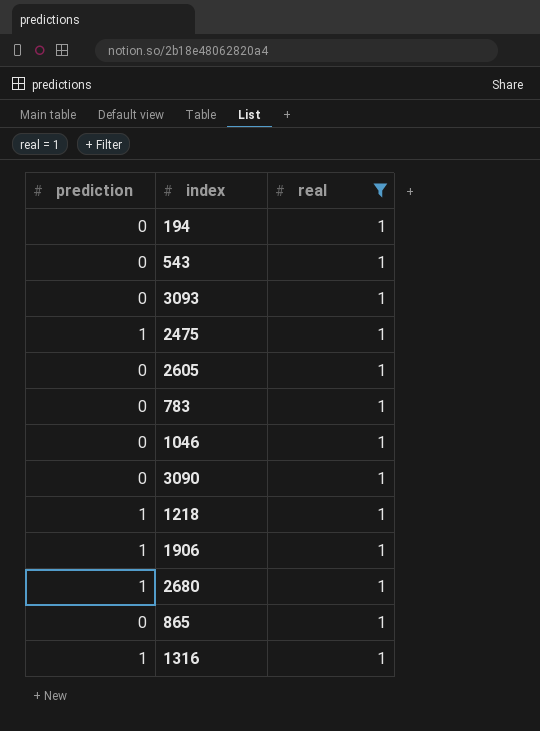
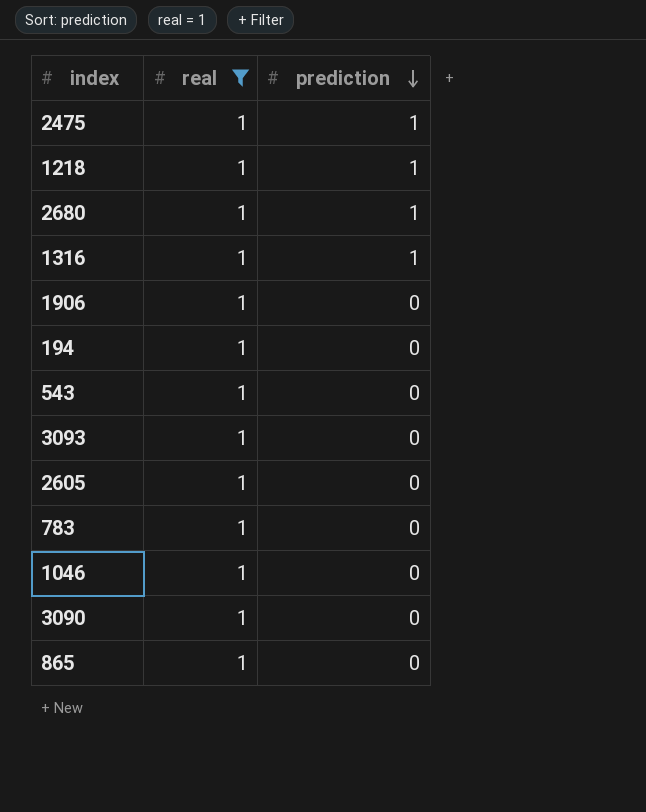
row order: none -> prediction descending
column prediction | position: 1 -> 3
1906 | prediction: 1 -> 0

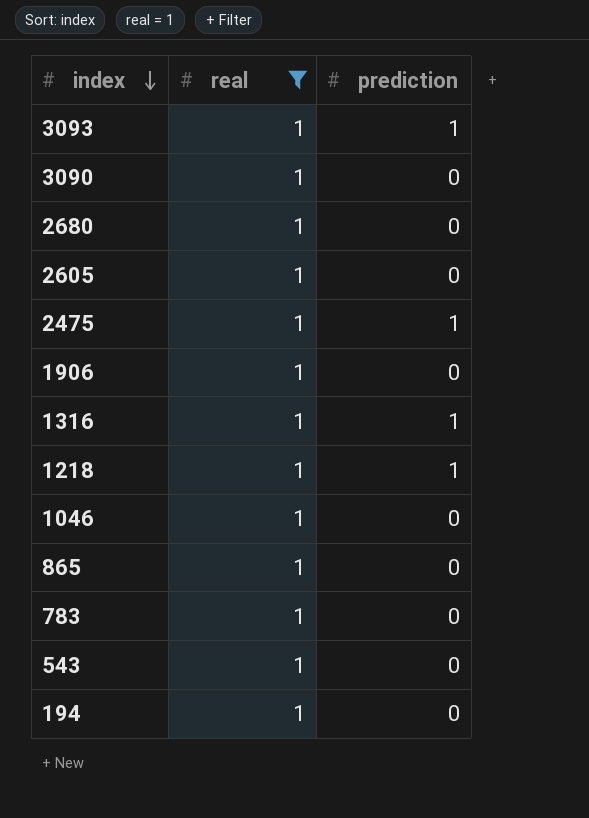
row order: prediction descending -> index descending
3093 | prediction: 0 -> 1
2680 | prediction: 1 -> 0

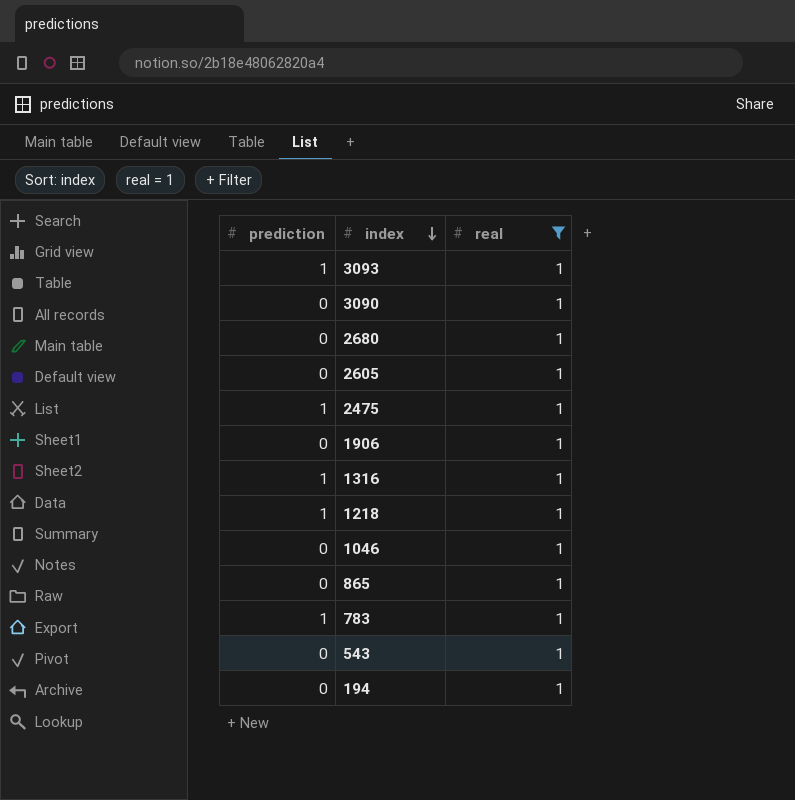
column prediction | position: 3 -> 1
783 | prediction: 0 -> 1

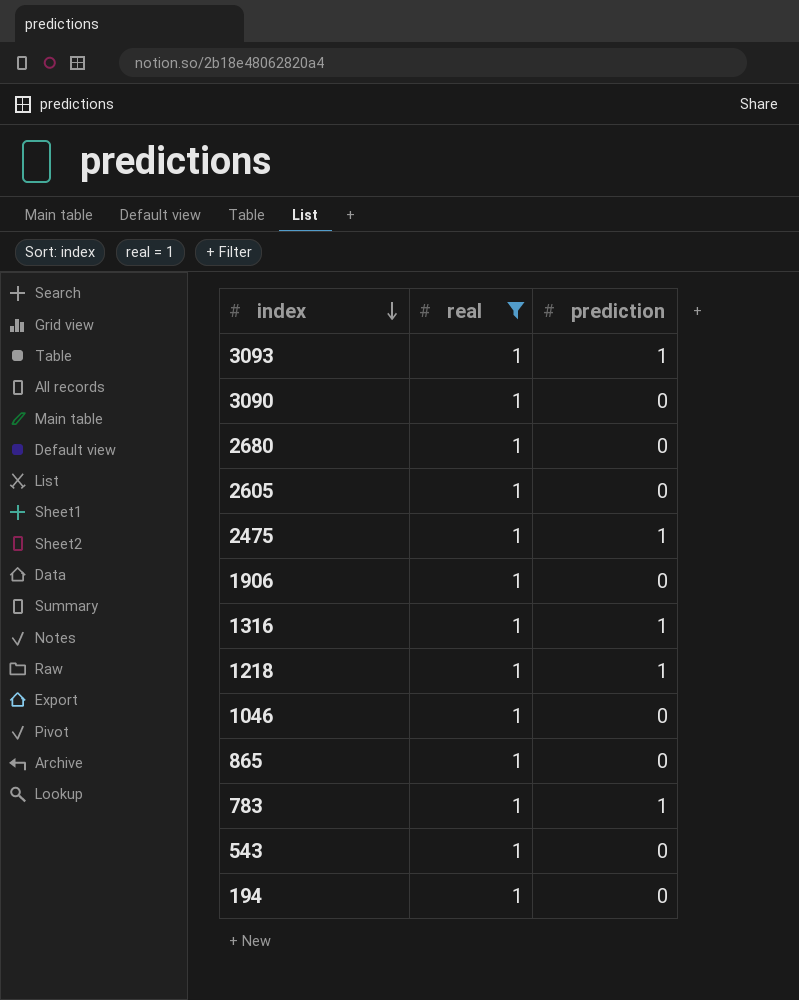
column prediction | position: 1 -> 3

